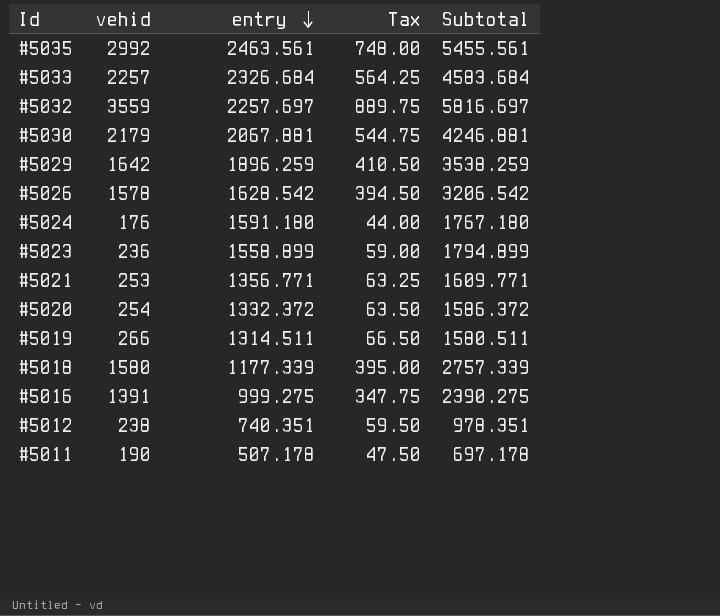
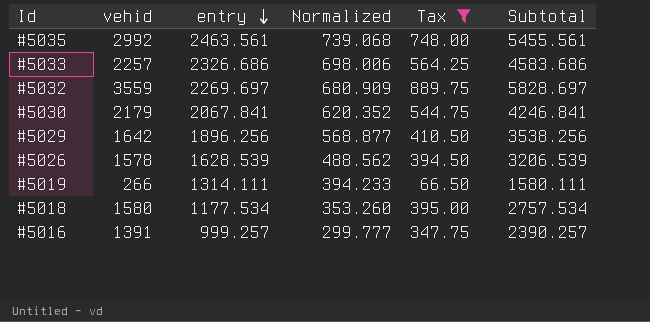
filter: none -> Tax >= 66.50
column Normalized | formula: none -> [entry] * 0.3
#5033 | entry: 2326.684 -> 2326.686
#5033 | Subtotal: 4583.684 -> 4583.686
#5032 | entry: 2257.697 -> 2269.697
#5032 | Subtotal: 5816.697 -> 5828.697
#5030 | entry: 2067.881 -> 2067.841
#5030 | Subtotal: 4246.881 -> 4246.841
#5029 | entry: 1896.259 -> 1896.256
#5029 | Subtotal: 3538.259 -> 3538.256
#5026 | entry: 1628.542 -> 1628.539
#5026 | Subtotal: 3206.542 -> 3206.539
#5019 | entry: 1314.511 -> 1314.111
#5019 | Subtotal: 1580.511 -> 1580.111
#5018 | entry: 1177.339 -> 1177.534
#5018 | Subtotal: 2757.339 -> 2757.534
#5016 | entry: 999.275 -> 999.257
#5016 | Subtotal: 2390.275 -> 2390.257

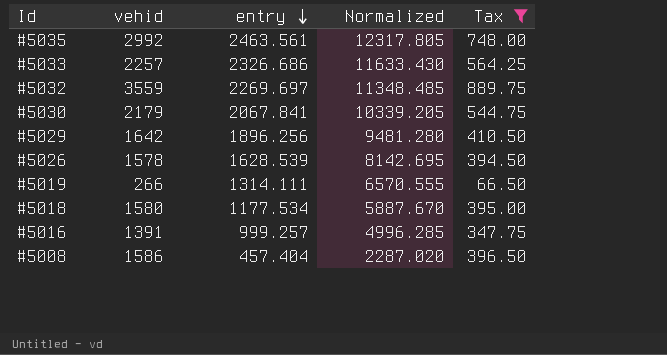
column Subtotal | formula: [vehid] + [entry] -> none
column Normalized | formula: [entry] * 0.3 -> [entry] * 5
row #5008: none -> 1586 | 457.404 | 2287.020 | 396.50

